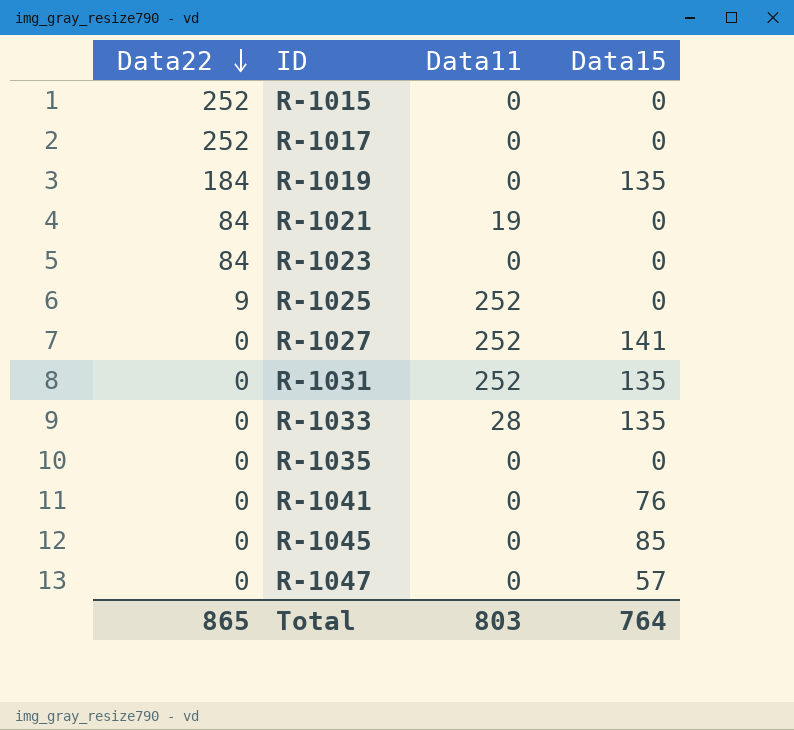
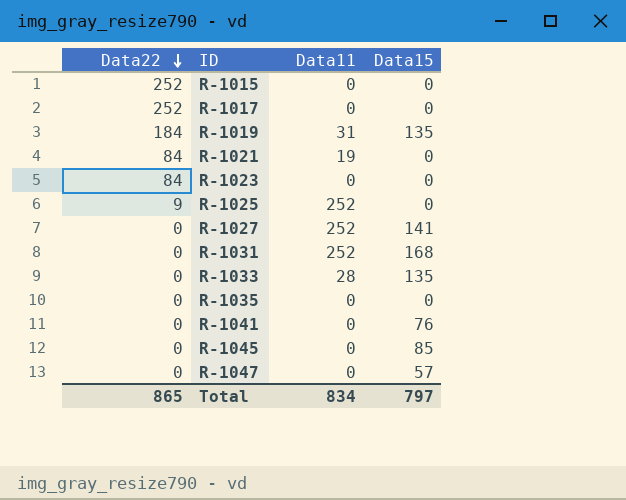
R-1019 | Data11: 0 -> 31
R-1031 | Data15: 135 -> 168
Total | Data11: 803 -> 834
Total | Data15: 764 -> 797

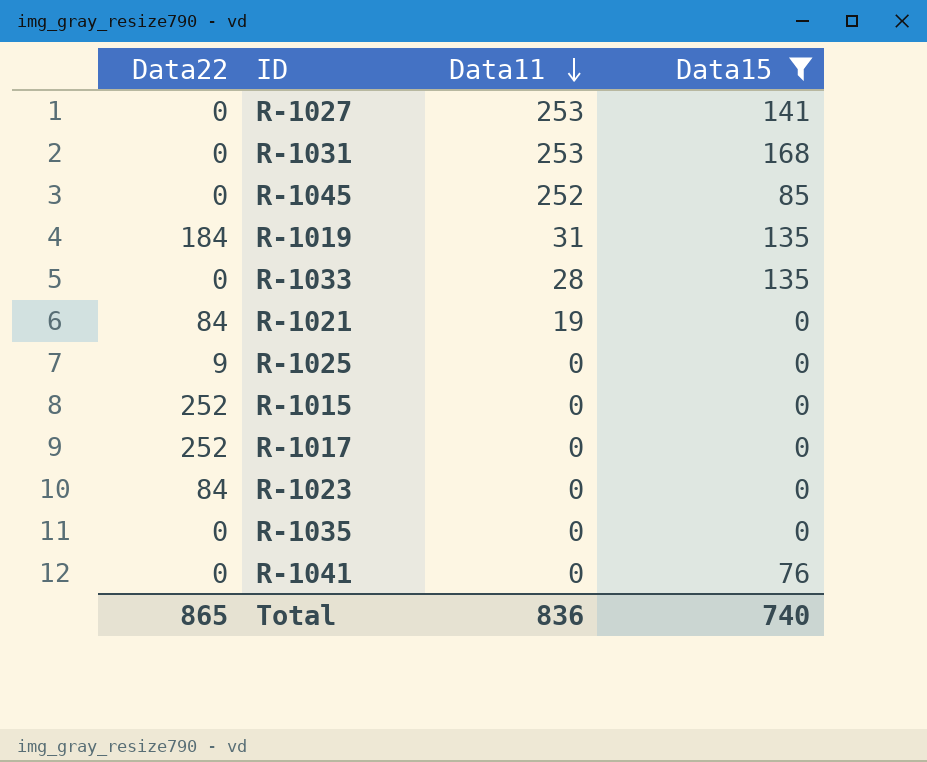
filter: none -> Data15 != 57
row order: Data22 descending -> Data11 descending
R-1027 | Data11: 252 -> 253
R-1031 | Data11: 252 -> 253
R-1045 | Data11: 0 -> 252
R-1025 | Data11: 252 -> 0
Total | Data11: 834 -> 836
Total | Data15: 797 -> 740

